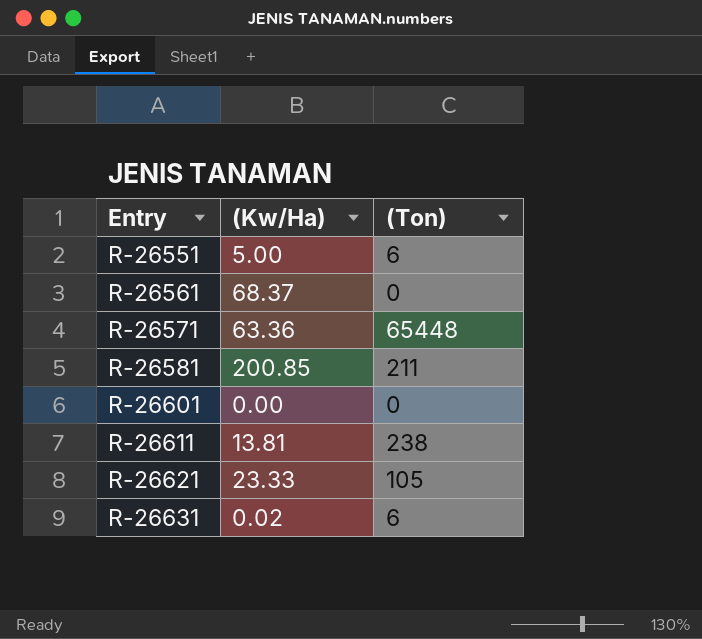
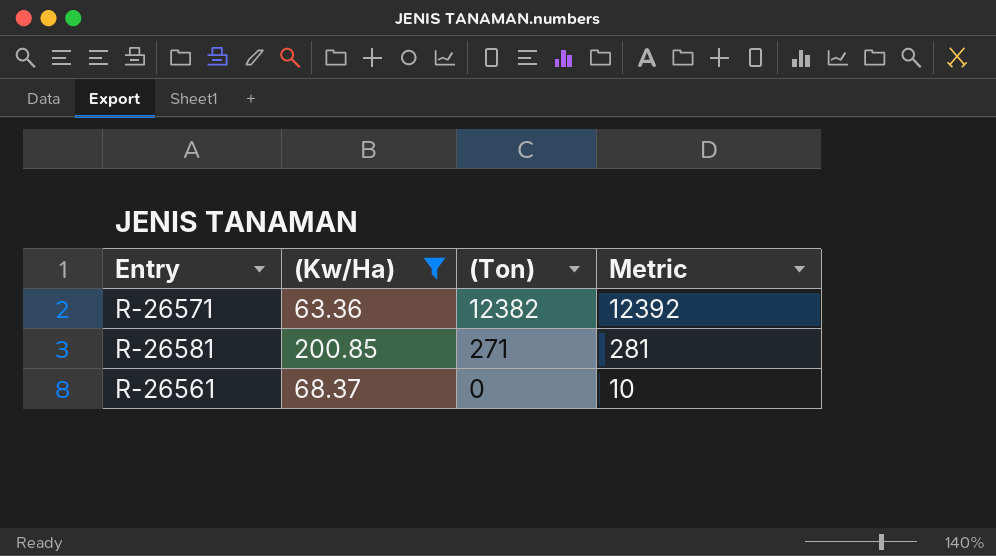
filter: none -> (Kw/Ha) >= 63.36
row order: Entry ascending -> (Ton) descending
column Metric | formula: none -> [(Ton)] + 10
R-26571 | (Ton): 65448 -> 12382
R-26581 | (Ton): 211 -> 271

